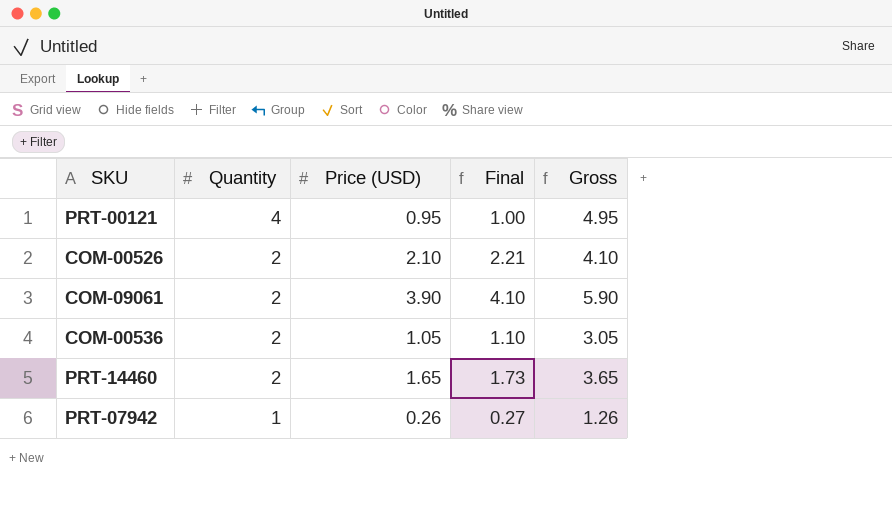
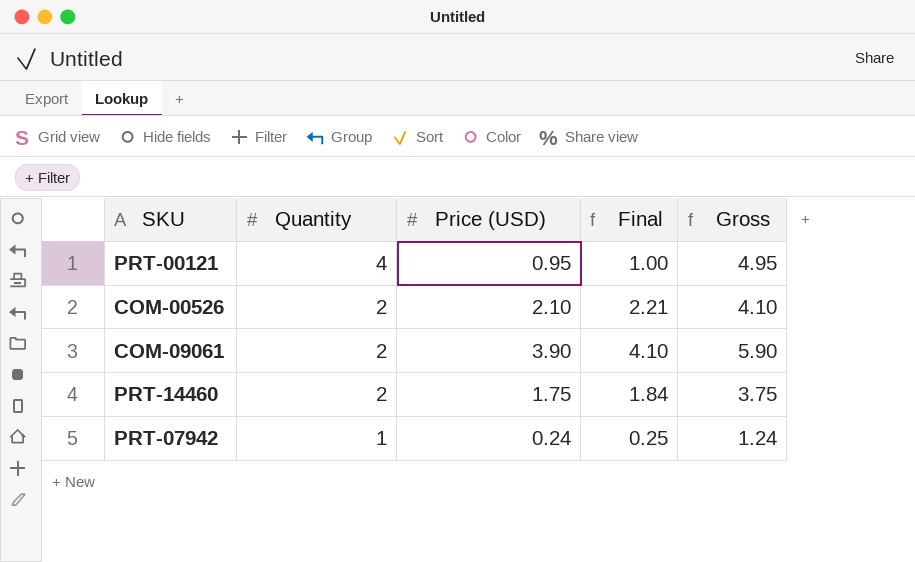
row COM-00536: 2 | 1.05 | 1.10 | 3.05 -> none
PRT-14460 | Price (USD): 1.65 -> 1.75
PRT-14460 | Final: 1.73 -> 1.84
PRT-14460 | Gross: 3.65 -> 3.75
PRT-07942 | Price (USD): 0.26 -> 0.24
PRT-07942 | Final: 0.27 -> 0.25
PRT-07942 | Gross: 1.26 -> 1.24

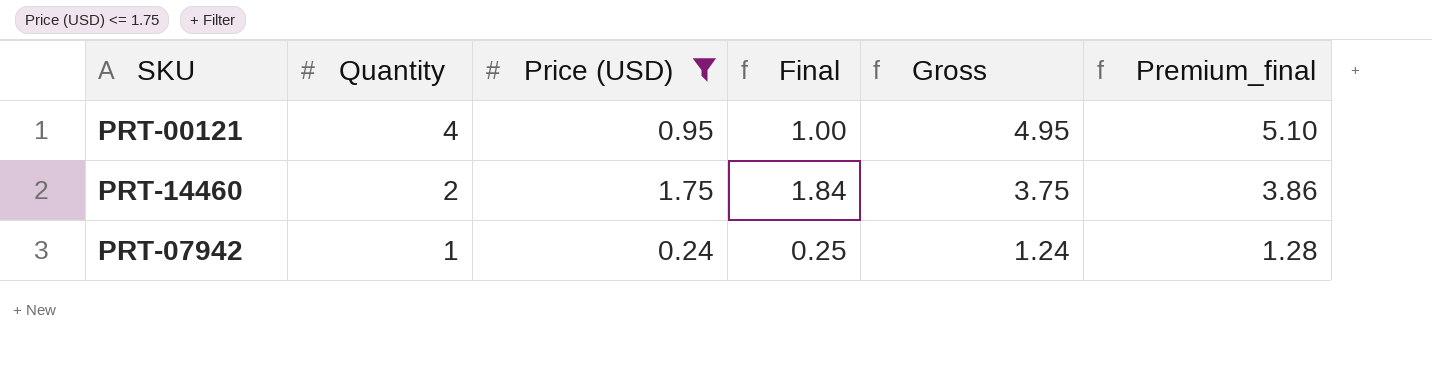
filter: none -> Price (USD) <= 1.75
column Premium_final | formula: none -> [Gross] * 1.03

